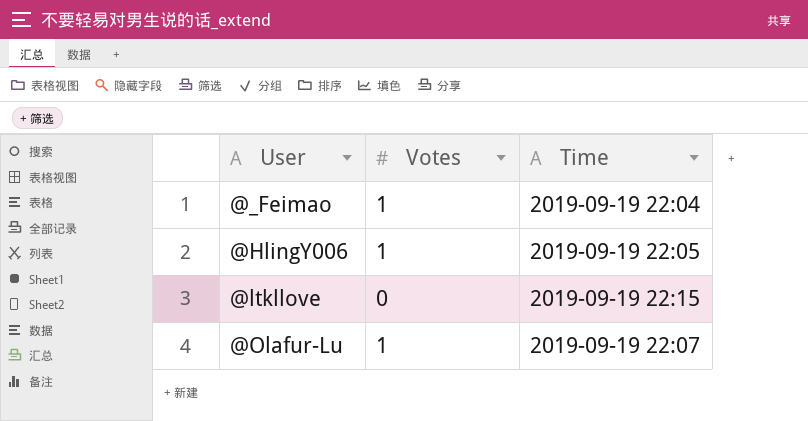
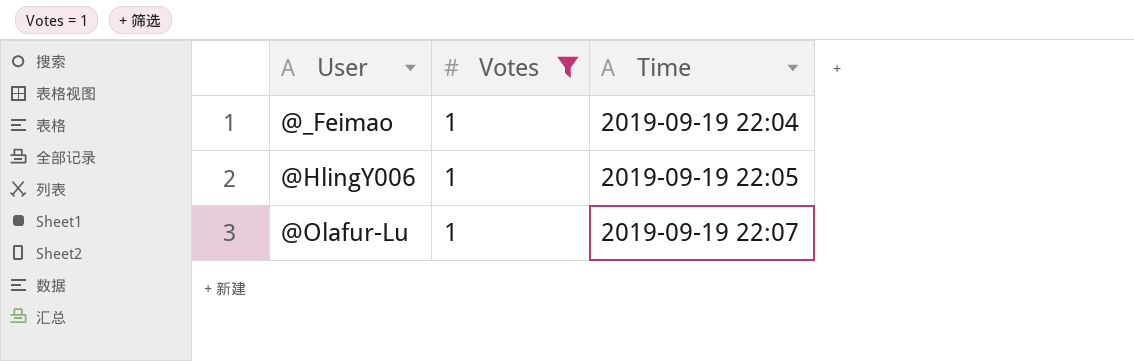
filter: none -> Votes = 1

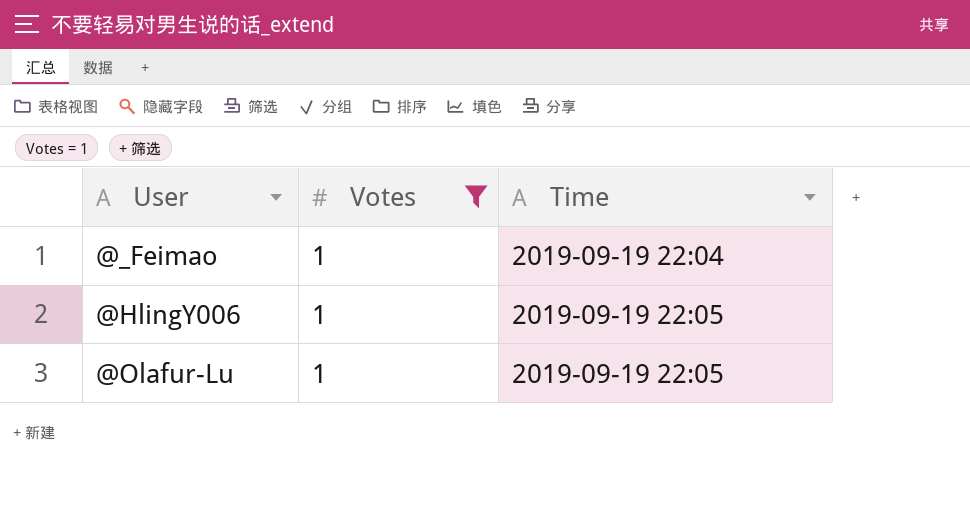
@Olafur-Lu | Time: 2019-09-19 22:07 -> 2019-09-19 22:05

